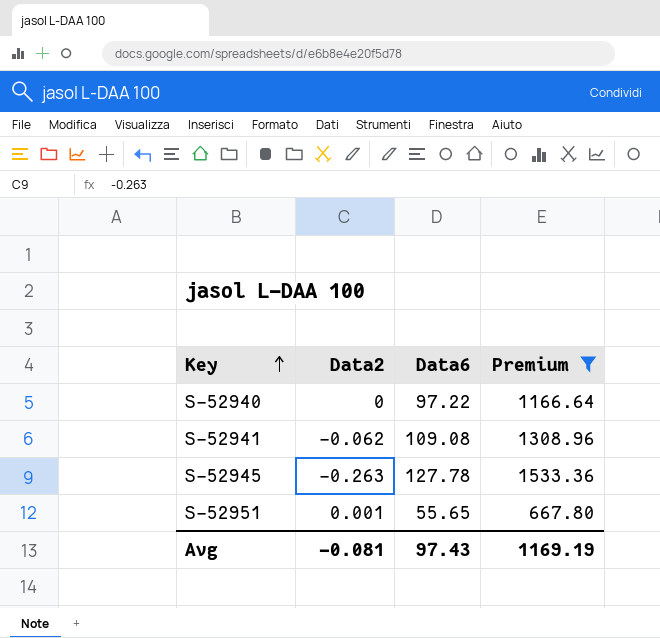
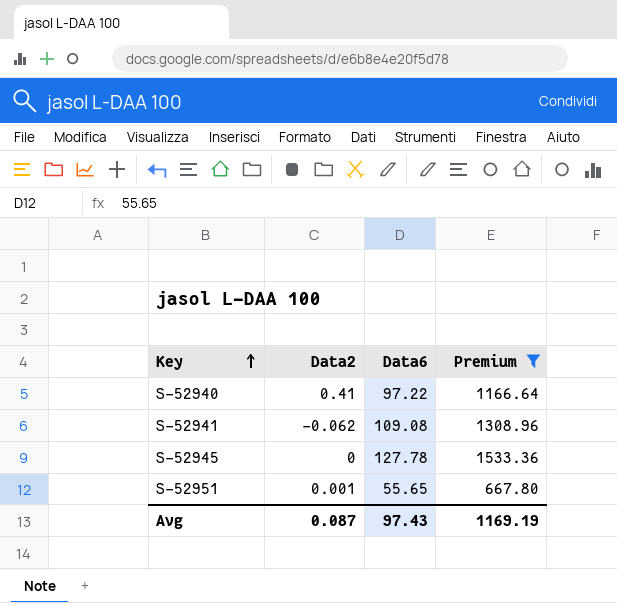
S-52940 | Data2: 0 -> 0.41
S-52945 | Data2: -0.263 -> 0
Avg | Data2: -0.081 -> 0.087

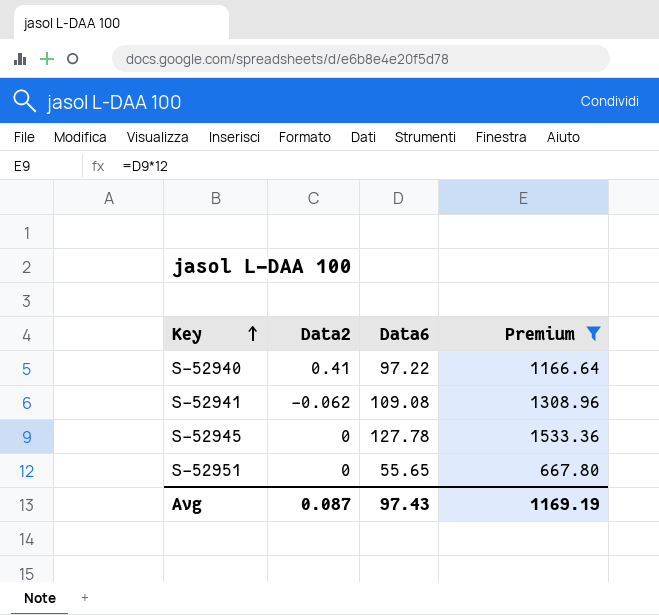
S-52951 | Data2: 0.001 -> 0

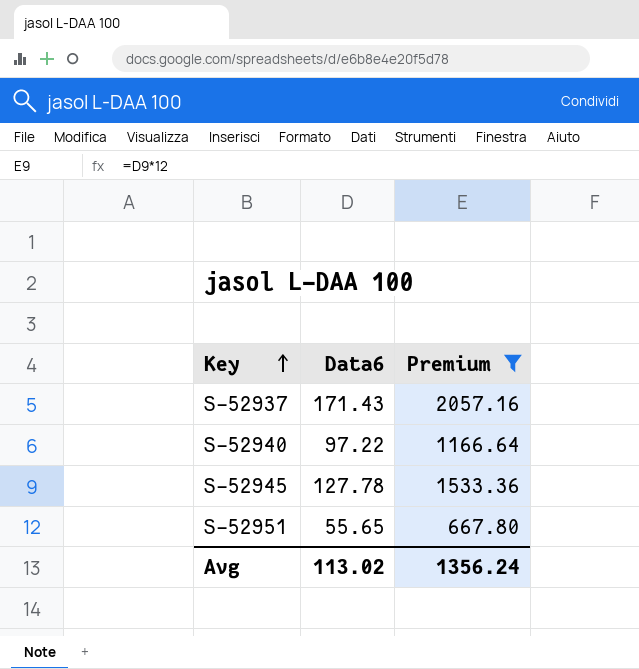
column Data2 | position: 2 -> none
row S-52941: -0.062 | 109.08 | 1308.96 -> none
row S-52937: none -> 171.43 | 2057.16
Avg | Data6: 97.43 -> 113.02
Avg | Premium: 1169.19 -> 1356.24

